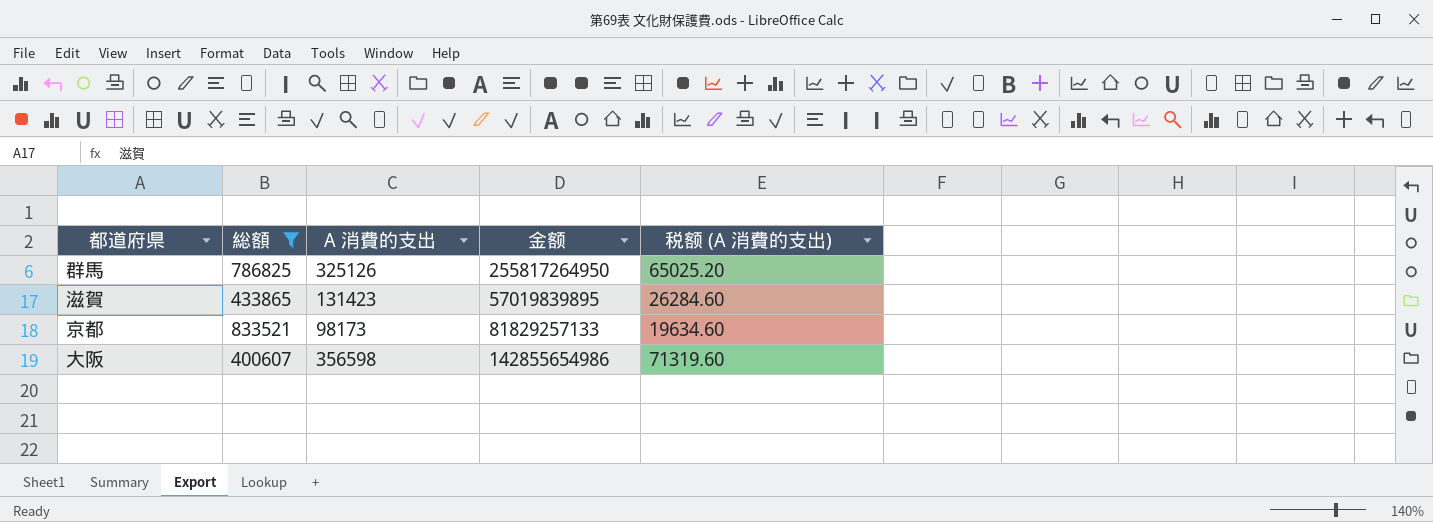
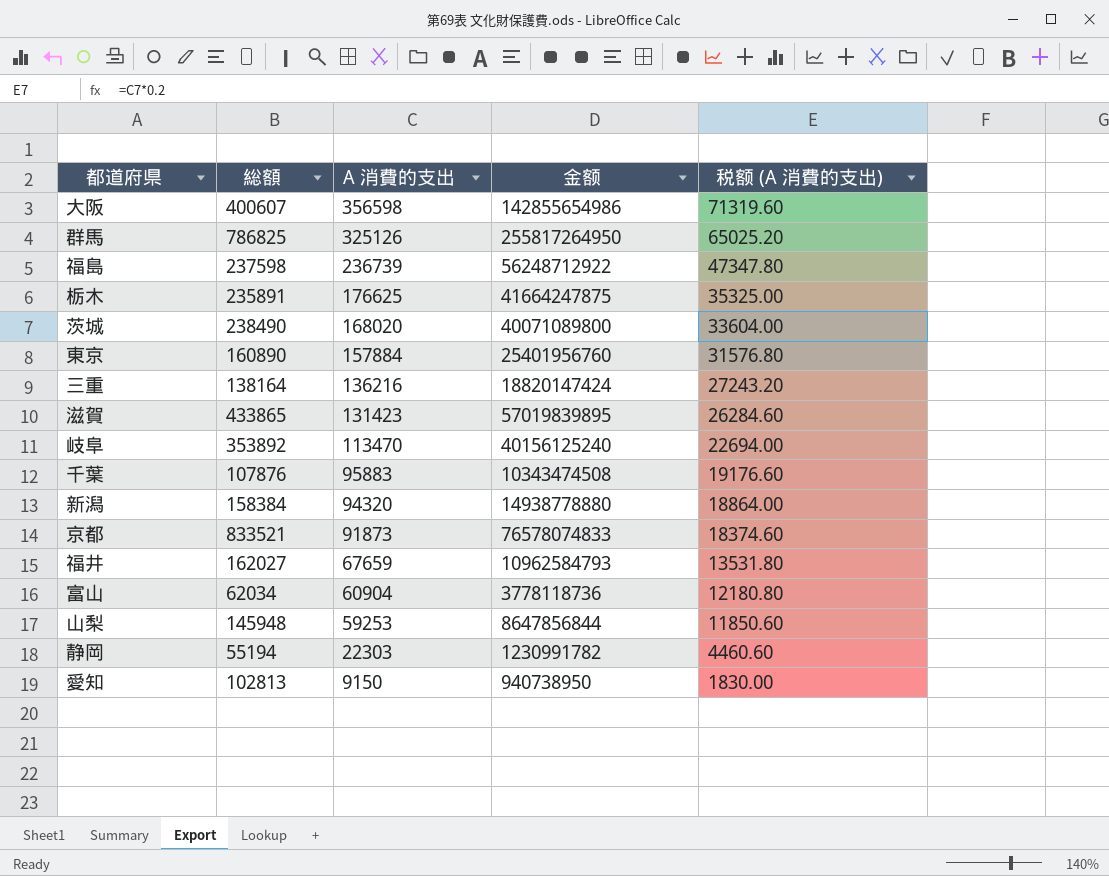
filter: 総額 >= 400607 -> none
row order: none -> A 消費的支出 descending
京都 | A 消費的支出: 98173 -> 91873
京都 | 金额: 81829257133 -> 76578074833
京都 | 税额 (A 消費的支出): 19634.60 -> 18374.60

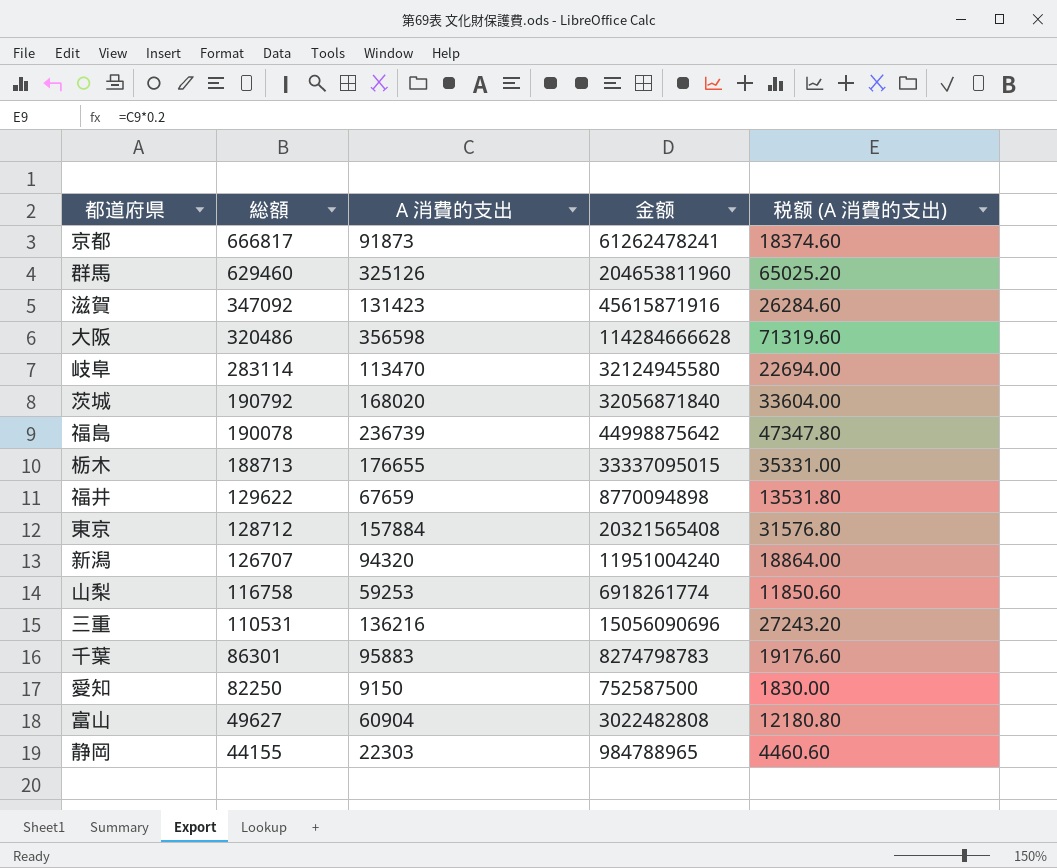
row order: A 消費的支出 descending -> 総額 descending
京都 | 総額: 833521 -> 666817
京都 | 金额: 76578074833 -> 61262478241
群馬 | 総額: 786825 -> 629460
群馬 | 金额: 255817264950 -> 204653811960
滋賀 | 総額: 433865 -> 347092
滋賀 | 金额: 57019839895 -> 45615871916
大阪 | 総額: 400607 -> 320486
大阪 | 金额: 142855654986 -> 114284666628
岐阜 | 総額: 353892 -> 283114
岐阜 | 金额: 40156125240 -> 32124945580
茨城 | 総額: 238490 -> 190792
茨城 | 金额: 40071089800 -> 32056871840
福島 | 総額: 237598 -> 190078
福島 | 金额: 56248712922 -> 44998875642
栃木 | 総額: 235891 -> 188713
栃木 | A 消費的支出: 176625 -> 176655
栃木 | 金额: 41664247875 -> 33337095015
栃木 | 税额 (A 消費的支出): 35325.00 -> 35331.00
福井 | 総額: 162027 -> 129622
福井 | 金额: 10962584793 -> 8770094898
東京 | 総額: 160890 -> 128712
東京 | 金额: 25401956760 -> 20321565408
新潟 | 総額: 158384 -> 126707
新潟 | 金额: 14938778880 -> 11951004240
山梨 | 総額: 145948 -> 116758
山梨 | 金额: 8647856844 -> 6918261774
三重 | 総額: 138164 -> 110531
三重 | 金额: 18820147424 -> 15056090696
千葉 | 総額: 107876 -> 86301
千葉 | 金额: 10343474508 -> 8274798783
愛知 | 総額: 102813 -> 82250
愛知 | 金额: 940738950 -> 752587500
富山 | 総額: 62034 -> 49627
富山 | 金额: 3778118736 -> 3022482808
静岡 | 総額: 55194 -> 44155
静岡 | 金额: 1230991782 -> 984788965

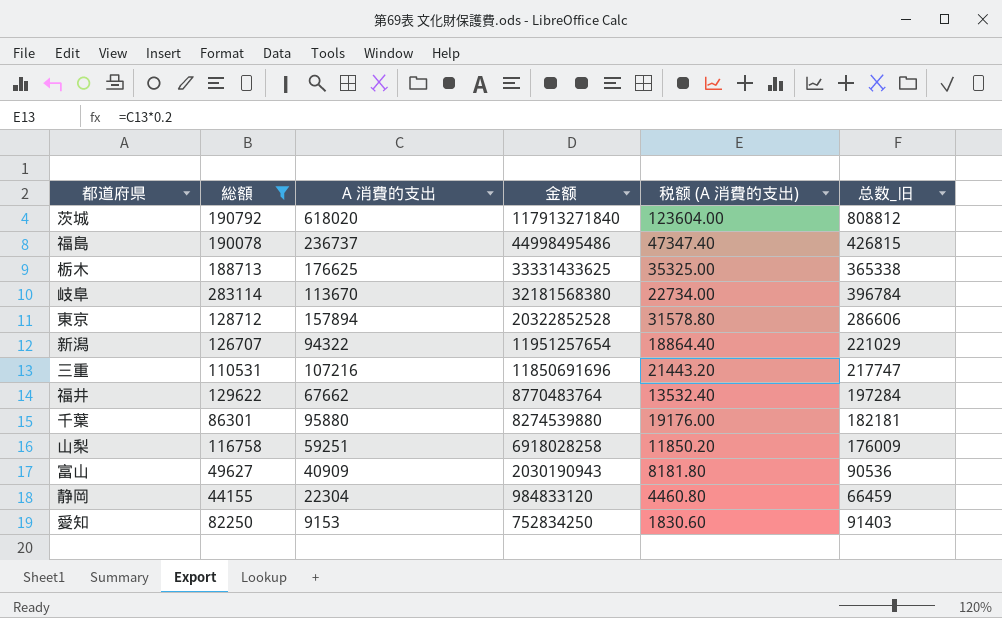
filter: none -> 総額 <= 283114
row order: 総額 descending -> 金额 descending
column 总数_旧 | formula: none -> [総額] + [A 消費的支出]
茨城 | A 消費的支出: 168020 -> 618020
茨城 | 金额: 32056871840 -> 117913271840
茨城 | 税额 (A 消費的支出): 33604.00 -> 123604.00
福島 | A 消費的支出: 236739 -> 236737
福島 | 金额: 44998875642 -> 44998495486
福島 | 税额 (A 消費的支出): 47347.80 -> 47347.40
栃木 | A 消費的支出: 176655 -> 176625
栃木 | 金额: 33337095015 -> 33331433625
栃木 | 税额 (A 消費的支出): 35331.00 -> 35325.00
岐阜 | A 消費的支出: 113470 -> 113670
岐阜 | 金额: 32124945580 -> 32181568380
岐阜 | 税额 (A 消費的支出): 22694.00 -> 22734.00
東京 | A 消費的支出: 157884 -> 157894
東京 | 金额: 20321565408 -> 20322852528
東京 | 税额 (A 消費的支出): 31576.80 -> 31578.80
新潟 | A 消費的支出: 94320 -> 94322
新潟 | 金额: 11951004240 -> 11951257654
新潟 | 税额 (A 消費的支出): 18864.00 -> 18864.40
三重 | A 消費的支出: 136216 -> 107216
三重 | 金额: 15056090696 -> 11850691696
三重 | 税额 (A 消費的支出): 27243.20 -> 21443.20
福井 | A 消費的支出: 67659 -> 67662
福井 | 金额: 8770094898 -> 8770483764
福井 | 税额 (A 消費的支出): 13531.80 -> 13532.40
千葉 | A 消費的支出: 95883 -> 95880
千葉 | 金额: 8274798783 -> 8274539880
千葉 | 税额 (A 消費的支出): 19176.60 -> 19176.00
山梨 | A 消費的支出: 59253 -> 59251
山梨 | 金额: 6918261774 -> 6918028258
山梨 | 税额 (A 消費的支出): 11850.60 -> 11850.20
富山 | A 消費的支出: 60904 -> 40909
富山 | 金额: 3022482808 -> 2030190943
富山 | 税额 (A 消費的支出): 12180.80 -> 8181.80
静岡 | A 消費的支出: 22303 -> 22304
静岡 | 金额: 984788965 -> 984833120
静岡 | 税额 (A 消費的支出): 4460.60 -> 4460.80
愛知 | A 消費的支出: 9150 -> 9153
愛知 | 金额: 752587500 -> 752834250
愛知 | 税额 (A 消費的支出): 1830.00 -> 1830.60

